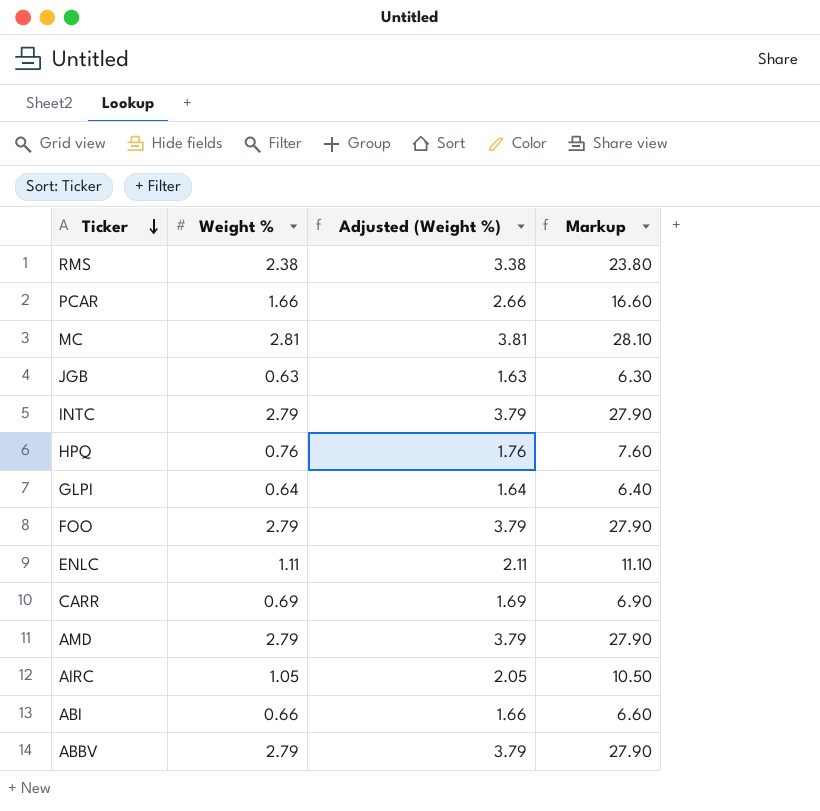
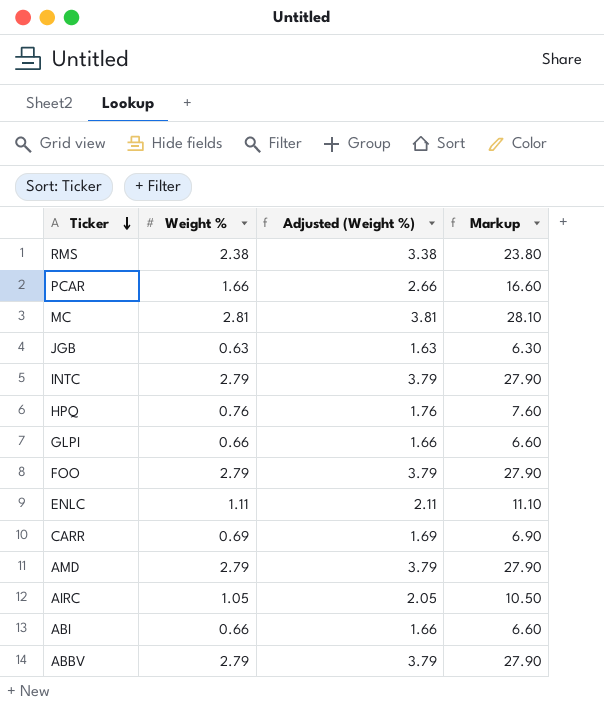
GLPI | Weight %: 0.64 -> 0.66
GLPI | Adjusted (Weight %): 1.64 -> 1.66
GLPI | Markup: 6.40 -> 6.60

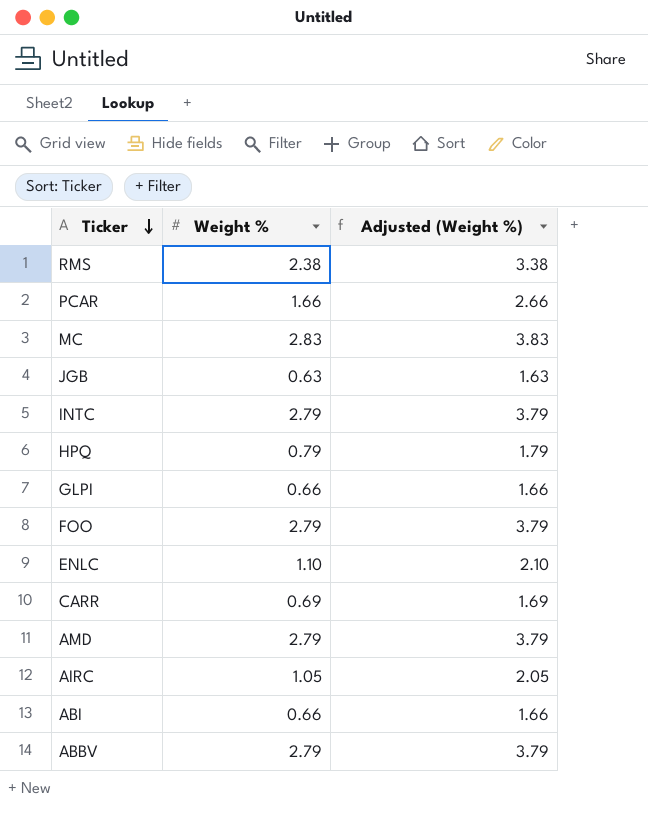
column Markup | formula: [Weight %] * 10 -> none
MC | Weight %: 2.81 -> 2.83
MC | Adjusted (Weight %): 3.81 -> 3.83
HPQ | Weight %: 0.76 -> 0.79
HPQ | Adjusted (Weight %): 1.76 -> 1.79
ENLC | Weight %: 1.11 -> 1.10
ENLC | Adjusted (Weight %): 2.11 -> 2.10

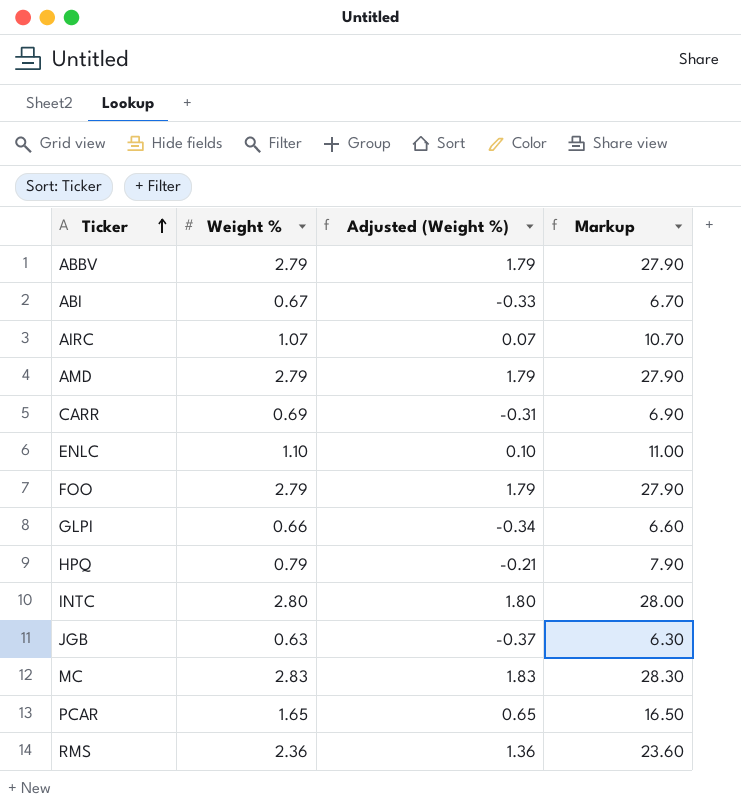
row order: Ticker descending -> Ticker ascending
column Adjusted (Weight %) | formula: [Weight %] + 1 -> [Weight %] - 1
column Markup | formula: none -> [Weight %] * 10
ABI | Weight %: 0.66 -> 0.67
AIRC | Weight %: 1.05 -> 1.07
INTC | Weight %: 2.79 -> 2.80
PCAR | Weight %: 1.66 -> 1.65
RMS | Weight %: 2.38 -> 2.36

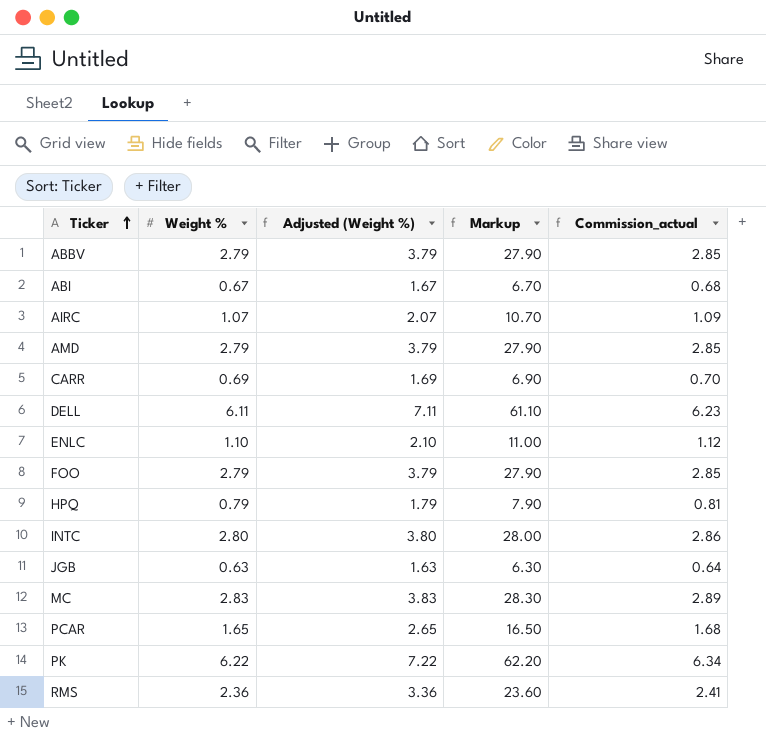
column Adjusted (Weight %) | formula: [Weight %] - 1 -> [Weight %] + 1
column Commission_actual | formula: none -> [Weight %] * 1.02
row GLPI: 0.66 | -0.34 | 6.60 -> none
row DELL: none -> 6.11 | 7.11 | 61.10 | 6.23
row PK: none -> 6.22 | 7.22 | 62.20 | 6.34

